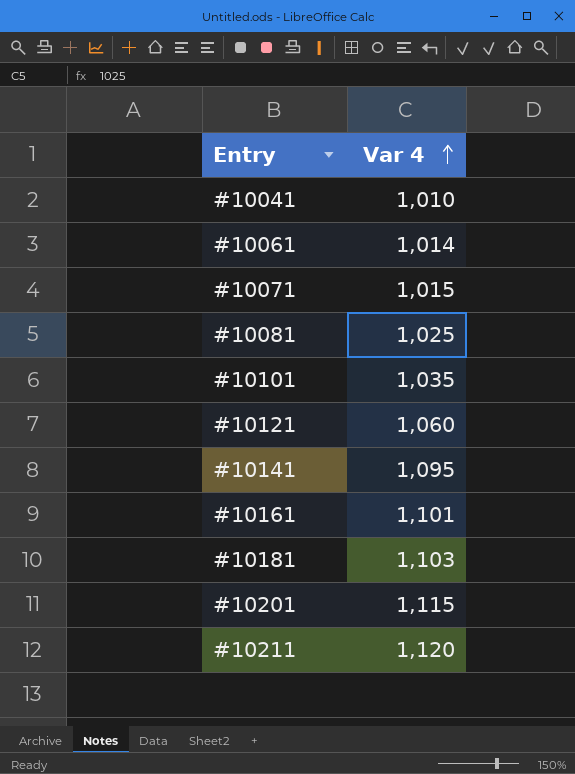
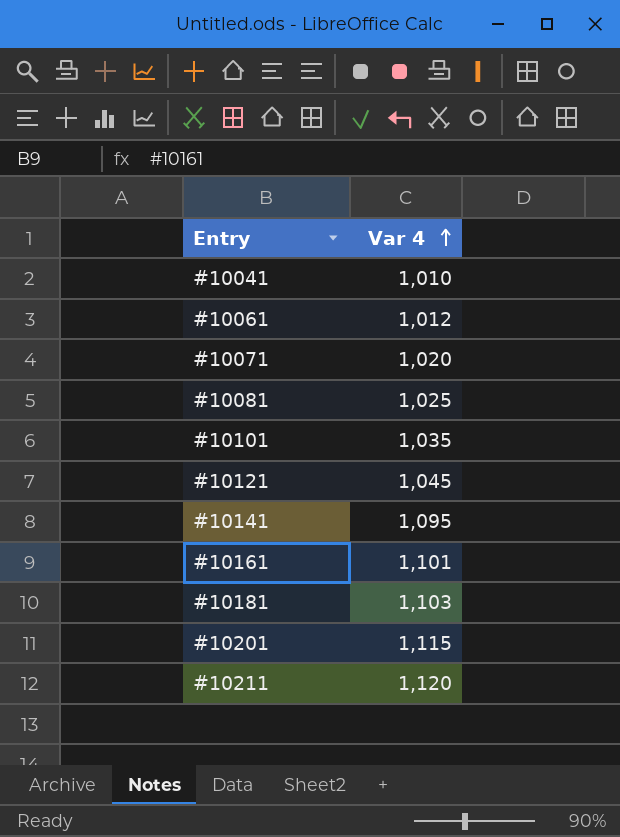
#10061 | Var 4: 1,014 -> 1,012
#10071 | Var 4: 1,015 -> 1,020
#10121 | Var 4: 1,060 -> 1,045

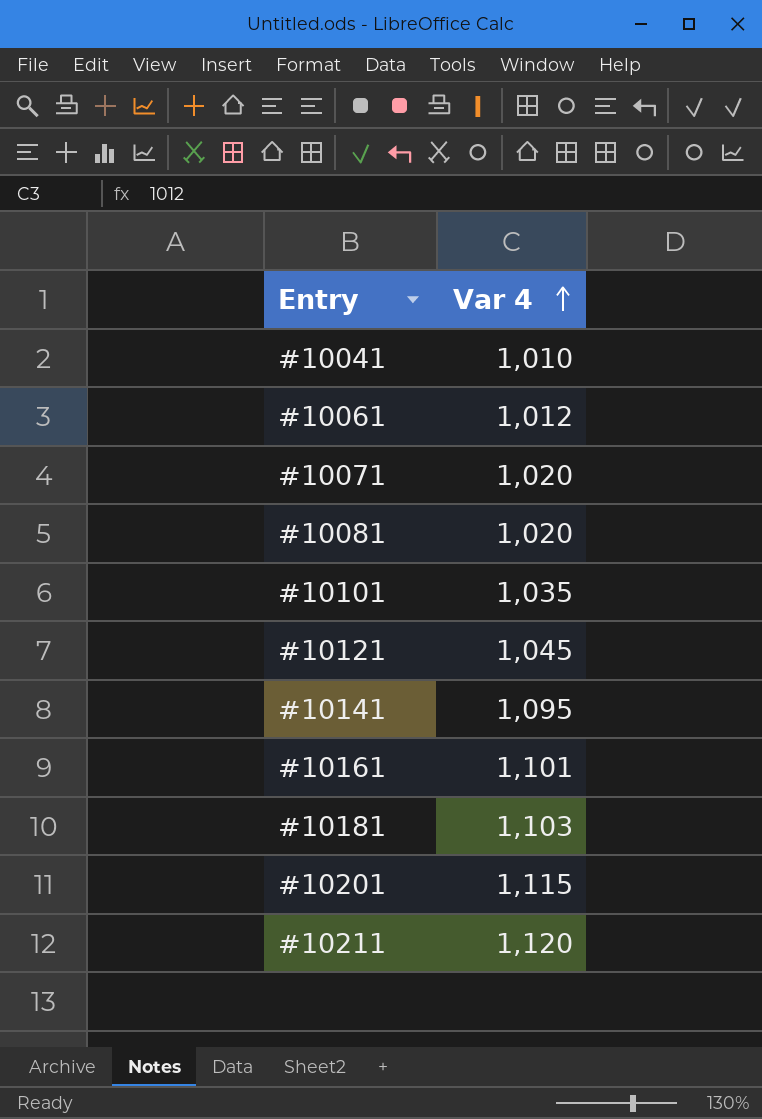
#10081 | Var 4: 1,025 -> 1,020

